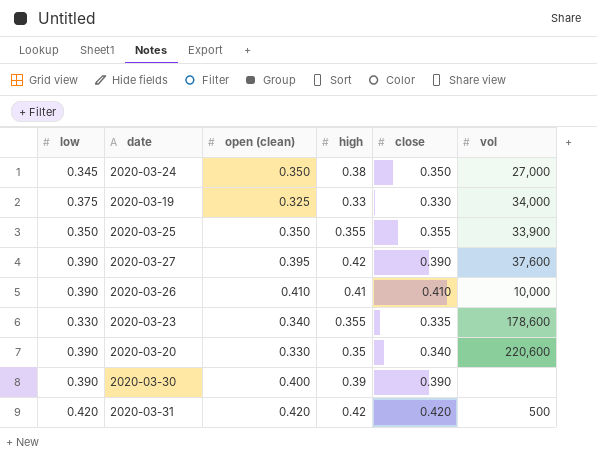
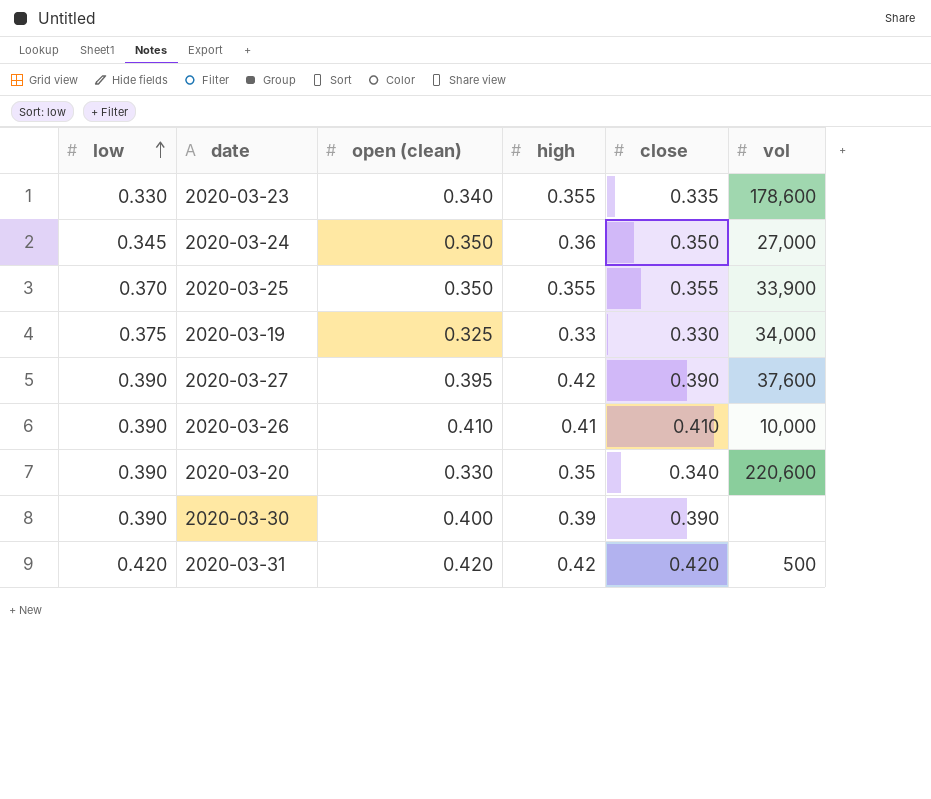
row order: none -> low ascending
2020-03-24 | high: 0.38 -> 0.36
2020-03-25 | low: 0.350 -> 0.370

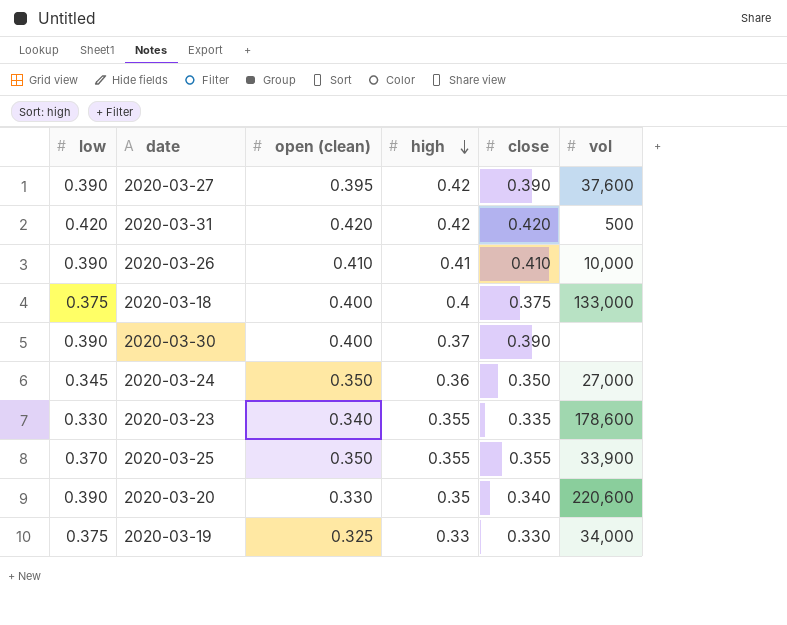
row order: low ascending -> high descending
row 2020-03-18: none -> 0.375 | 0.400 | 0.4 | 0.375 | 133,000
2020-03-30 | high: 0.39 -> 0.37

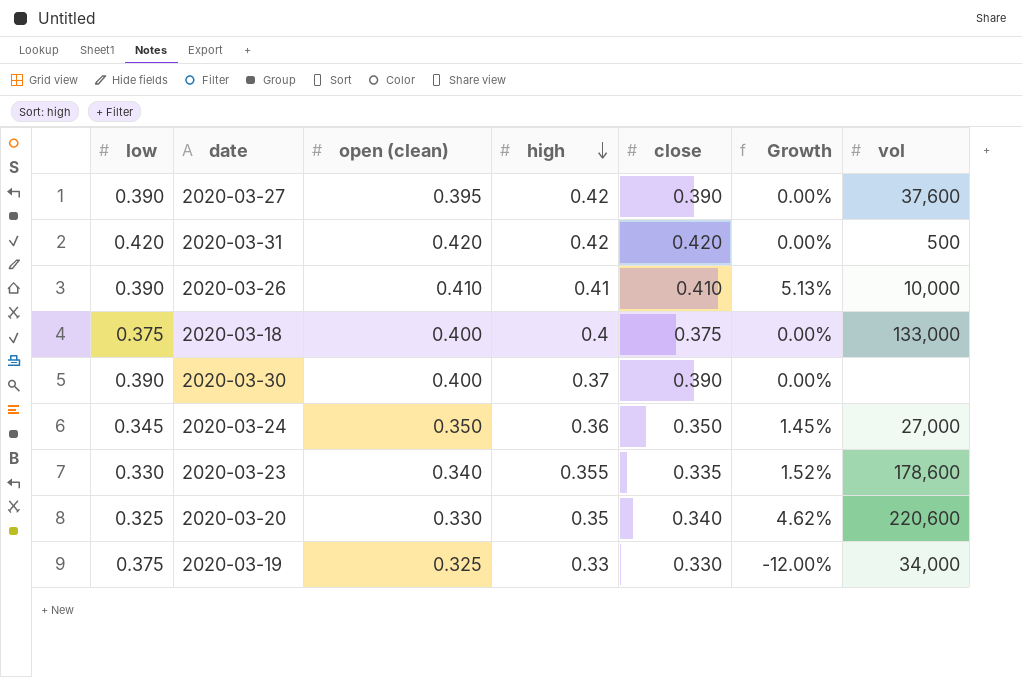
column Growth | formula: none -> ([close] - [low]) / [low]
row 2020-03-25: 0.370 | 0.350 | 0.355 | 0.355 | 33,900 -> none
2020-03-20 | low: 0.390 -> 0.325

